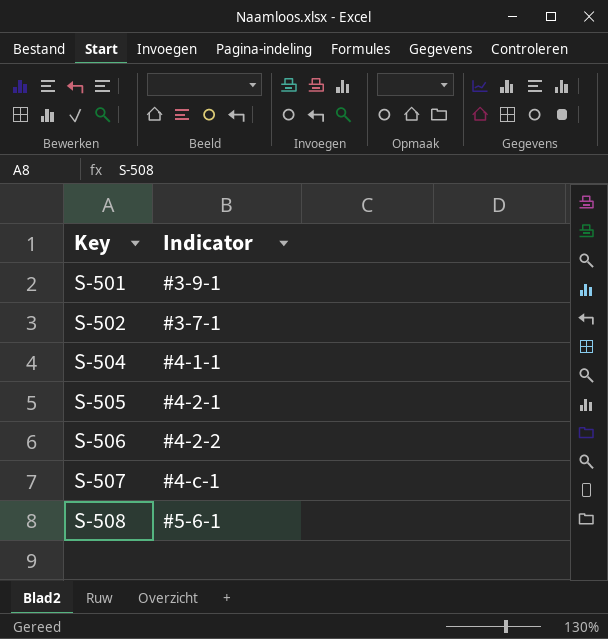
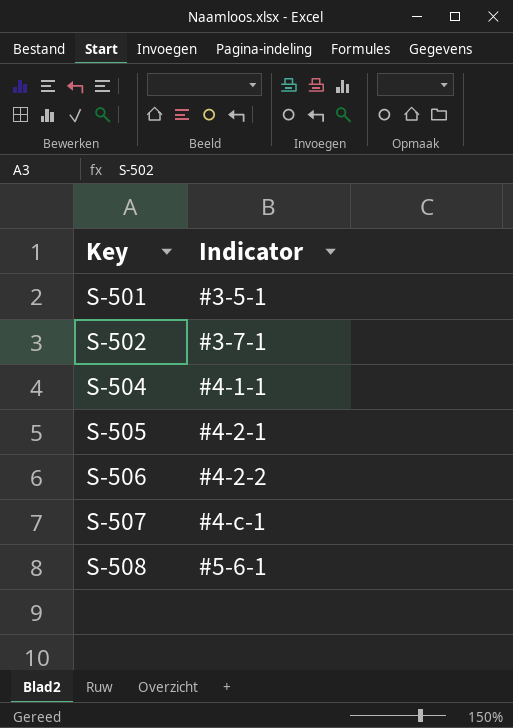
S-501 | Indicator: #3-9-1 -> #3-5-1

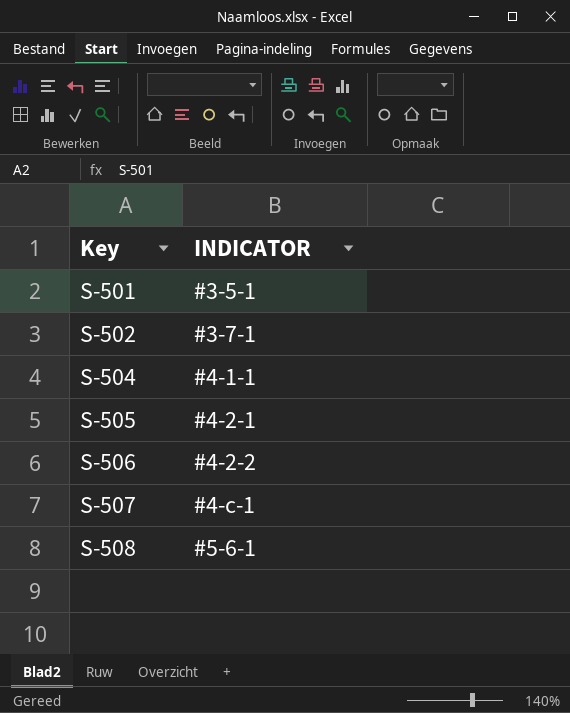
column name: Indicator -> INDICATOR

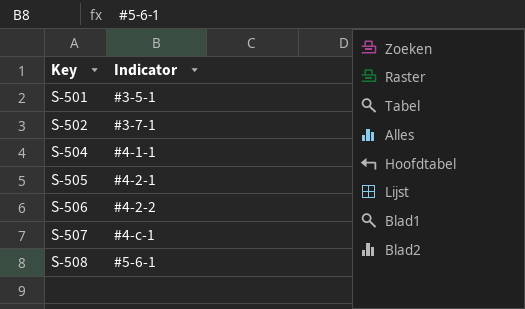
column name: INDICATOR -> Indicator

